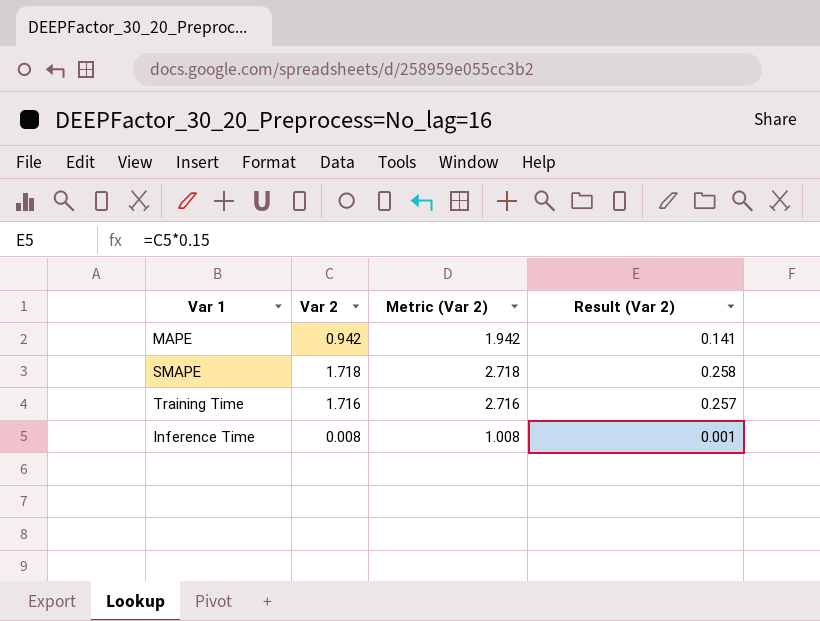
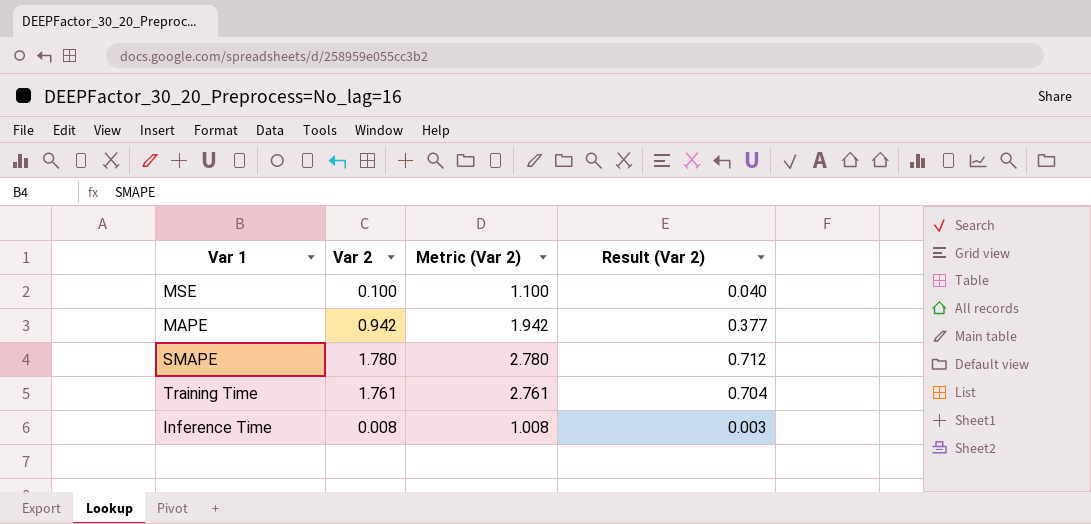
column Result (Var 2) | formula: [Var 2] * 0.15 -> [Var 2] * 0.4
row MSE: none -> 0.100 | 1.100 | 0.040
SMAPE | Var 2: 1.718 -> 1.780
SMAPE | Metric (Var 2): 2.718 -> 2.780
Training Time | Var 2: 1.716 -> 1.761
Training Time | Metric (Var 2): 2.716 -> 2.761

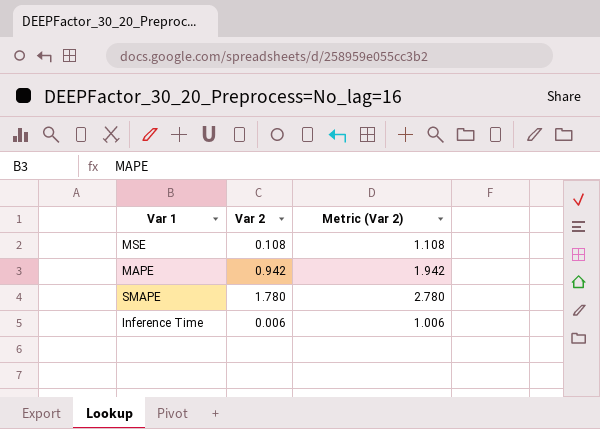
column Result (Var 2) | formula: [Var 2] * 0.4 -> none
row Training Time: 1.761 | 2.761 | 0.704 -> none
MSE | Var 2: 0.100 -> 0.108
MSE | Metric (Var 2): 1.100 -> 1.108
Inference Time | Var 2: 0.008 -> 0.006
Inference Time | Metric (Var 2): 1.008 -> 1.006

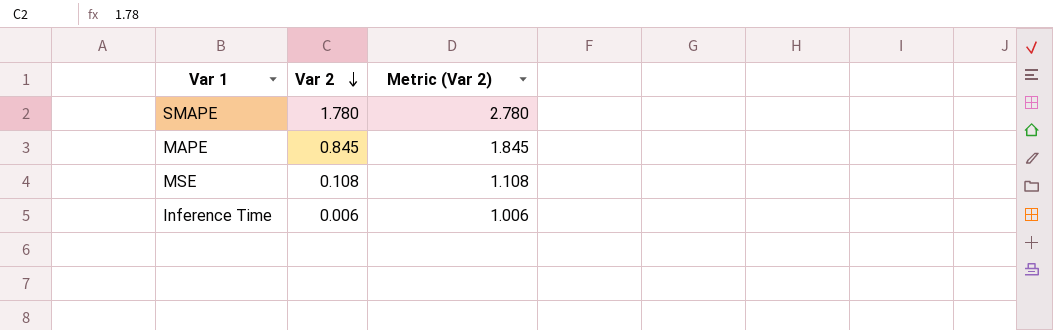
row order: none -> Var 2 descending
MAPE | Var 2: 0.942 -> 0.845
MAPE | Metric (Var 2): 1.942 -> 1.845

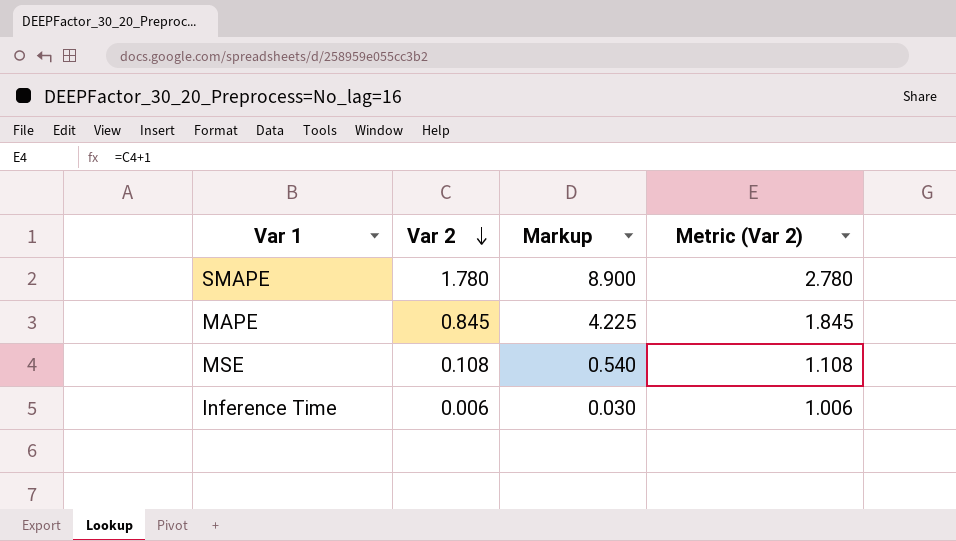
column Markup | formula: none -> [Var 2] * 5

